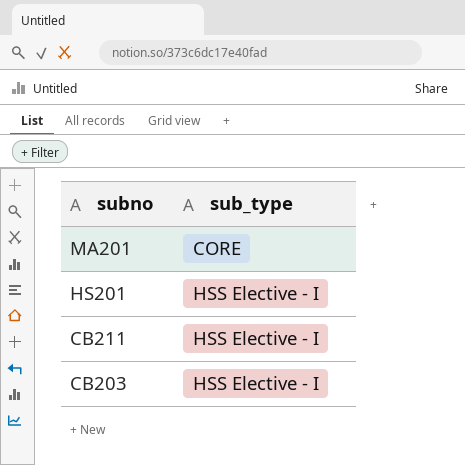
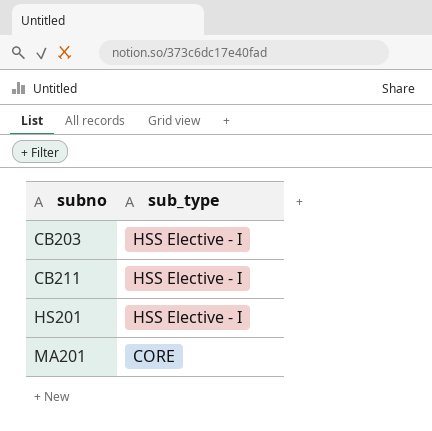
row order: subno descending -> subno ascending

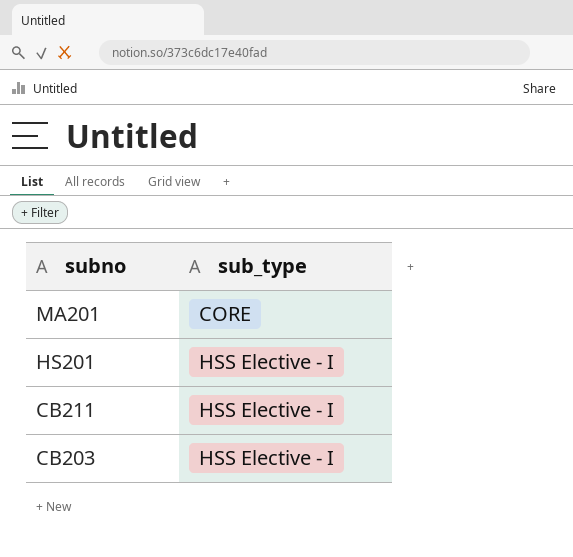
row order: subno ascending -> subno descending

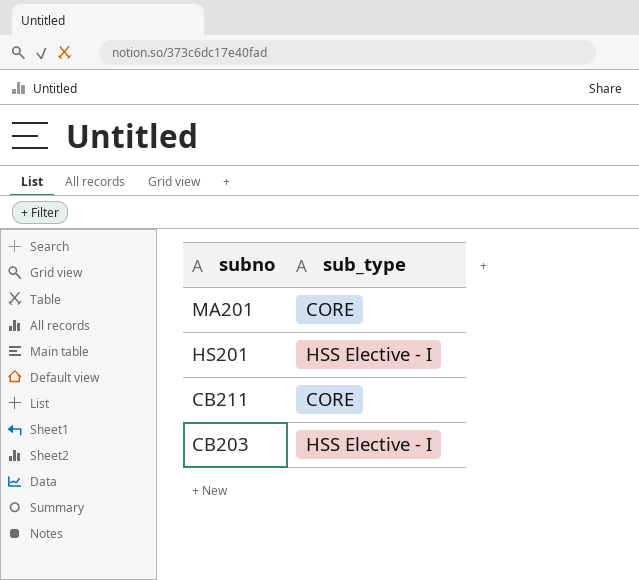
CB211 | sub_type: HSS Elective - I -> CORE

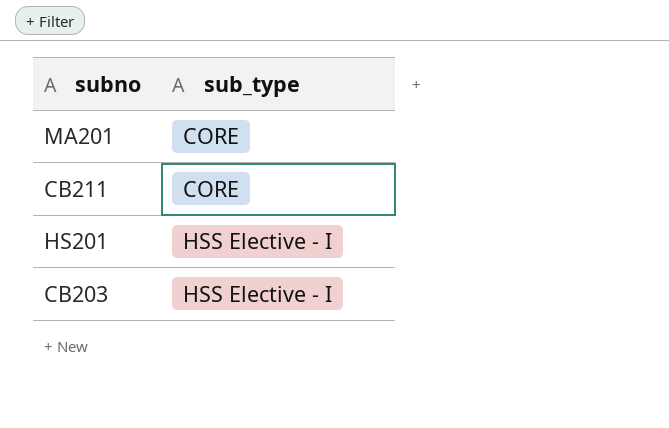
row order: subno descending -> sub_type ascending

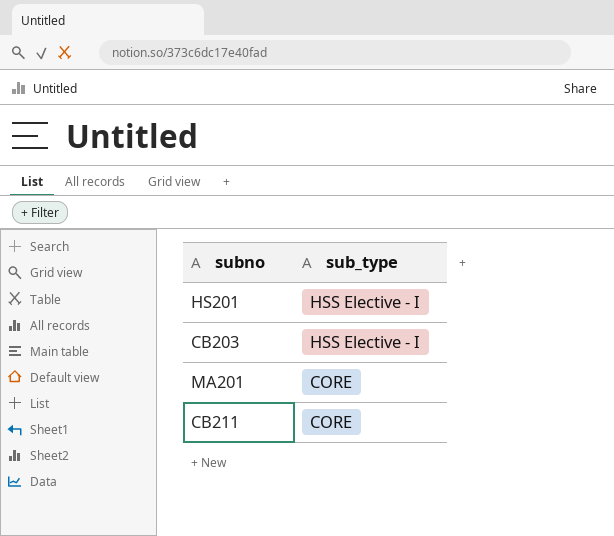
row order: sub_type ascending -> sub_type descending

